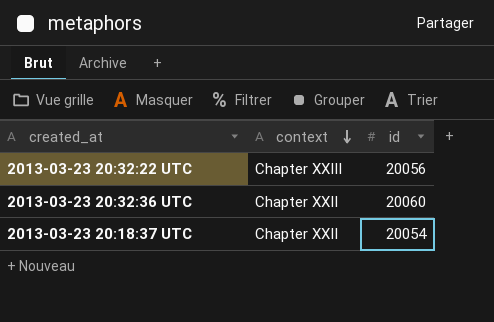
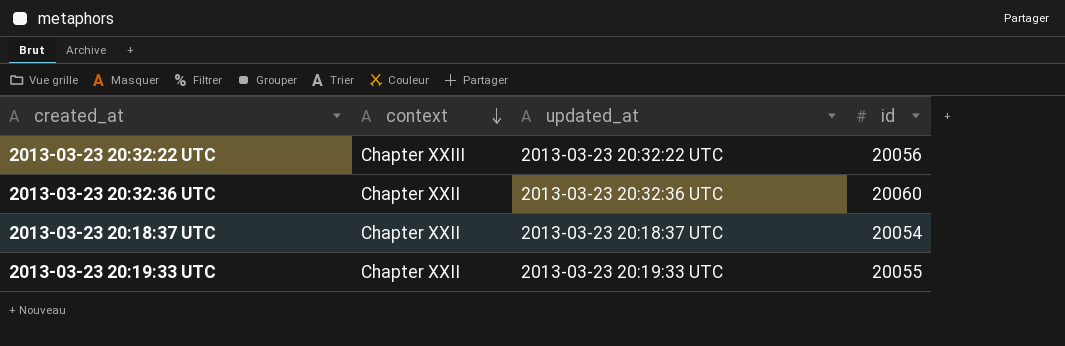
column updated_at | position: none -> 3
row 2013-03-23 20:19:33 UTC: none -> Chapter XXII | 2013-03-23 20:19:33 UTC | 20055

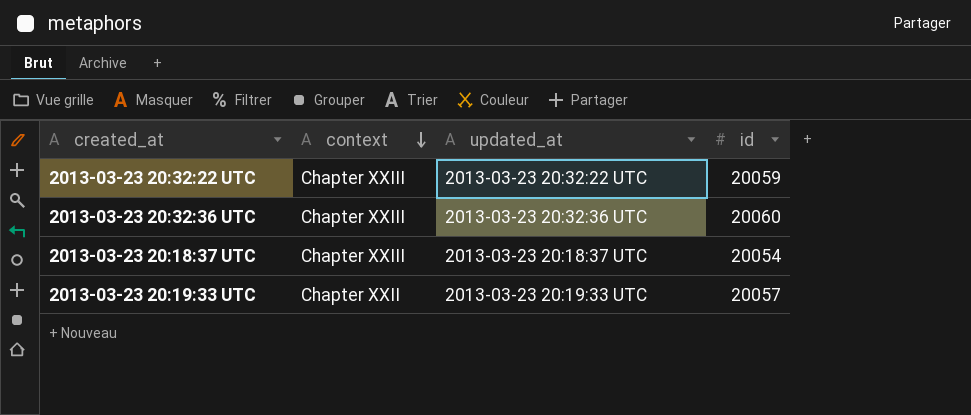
2013-03-23 20:32:22 UTC | id: 20056 -> 20059
2013-03-23 20:32:36 UTC | context: Chapter XXII -> Chapter XXIII
2013-03-23 20:18:37 UTC | context: Chapter XXII -> Chapter XXIII
2013-03-23 20:19:33 UTC | id: 20055 -> 20057

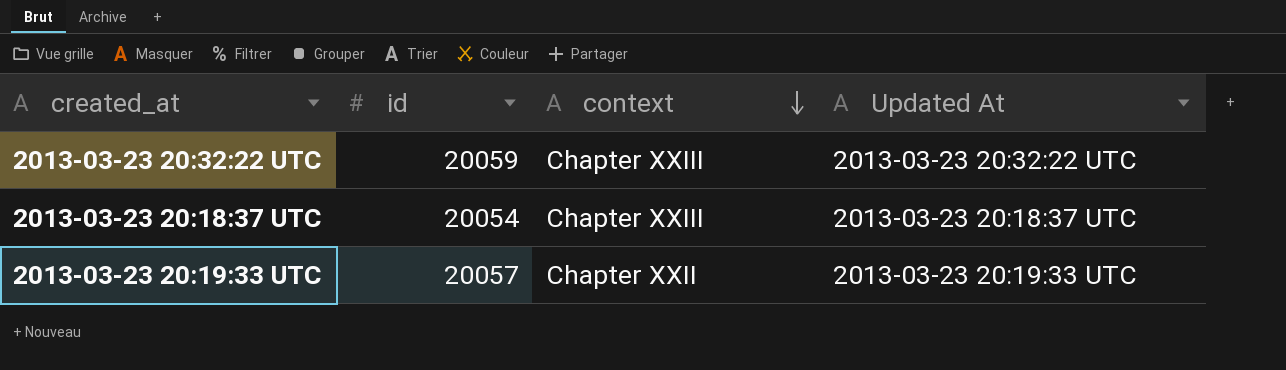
column id | position: 4 -> 2
column name: updated_at -> Updated At
row 2013-03-23 20:32:36 UTC: Chapter XXIII | 2013-03-23 20:32:36 UTC | 20060 -> none

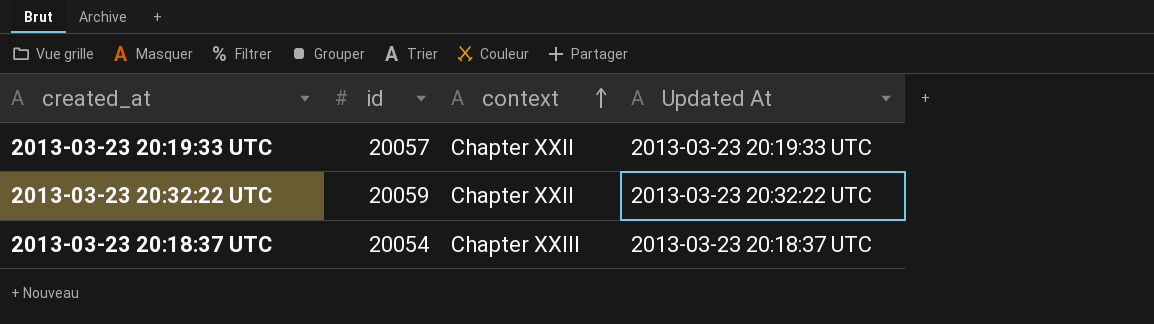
row order: context descending -> context ascending
2013-03-23 20:32:22 UTC | context: Chapter XXIII -> Chapter XXII

